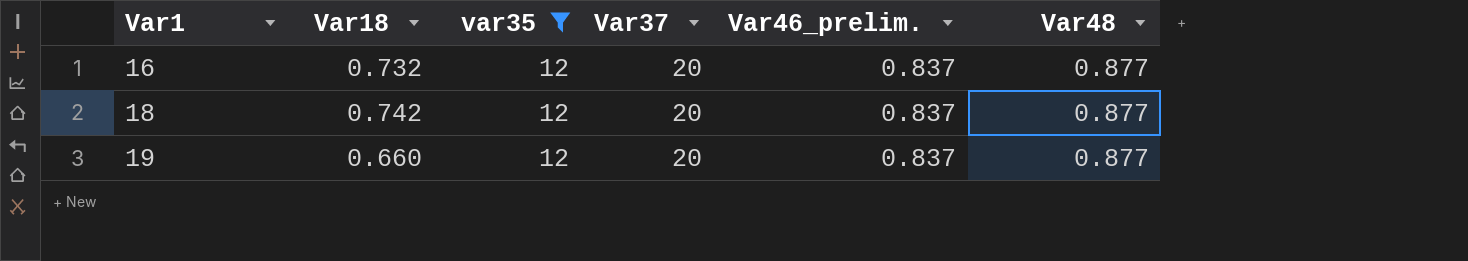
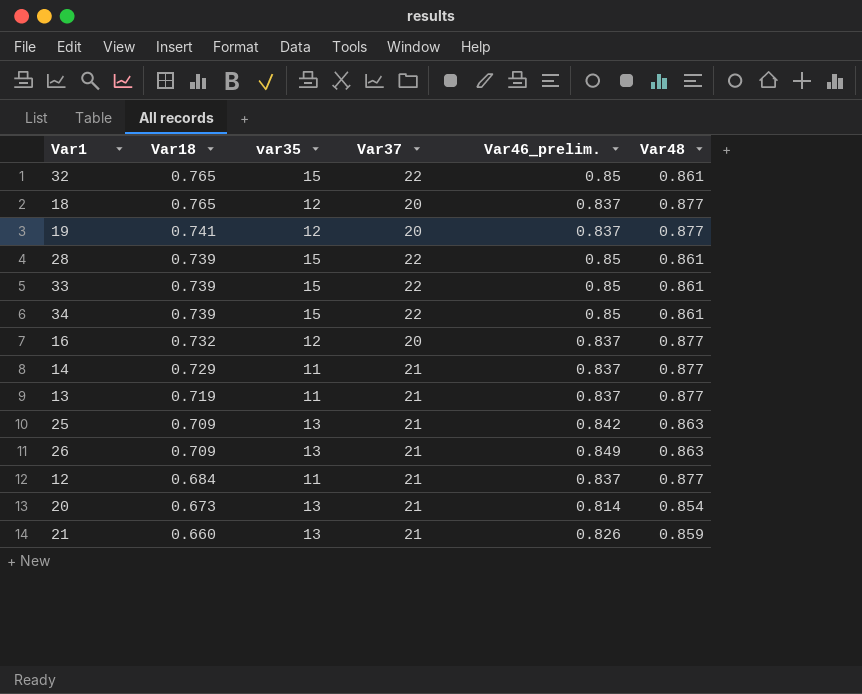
filter: var35 = 12 -> none
row order: Var1 ascending -> Var18 descending
18 | Var18: 0.742 -> 0.765
19 | Var18: 0.660 -> 0.741

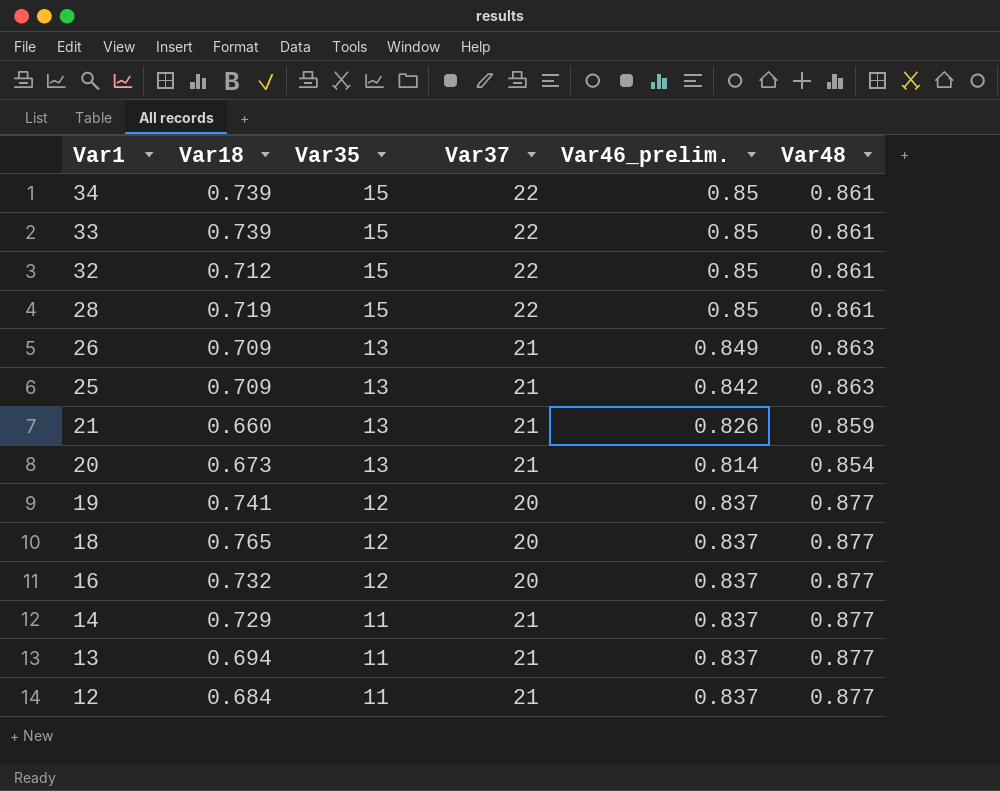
row order: Var18 descending -> Var1 descending
column name: var35 -> Var35
32 | Var18: 0.765 -> 0.712
28 | Var18: 0.739 -> 0.719
13 | Var18: 0.719 -> 0.694

